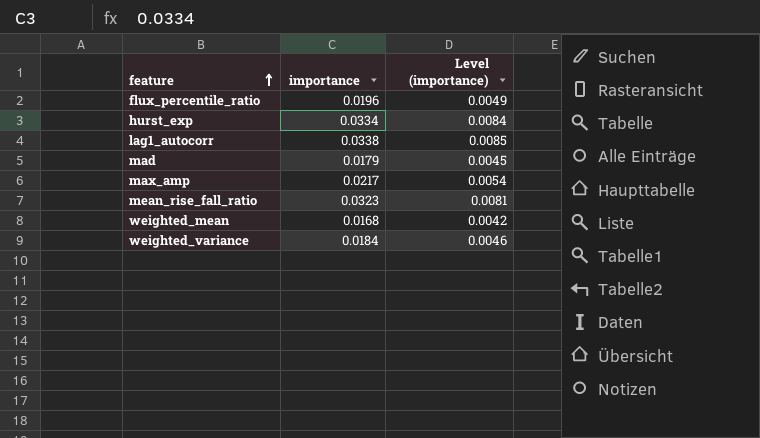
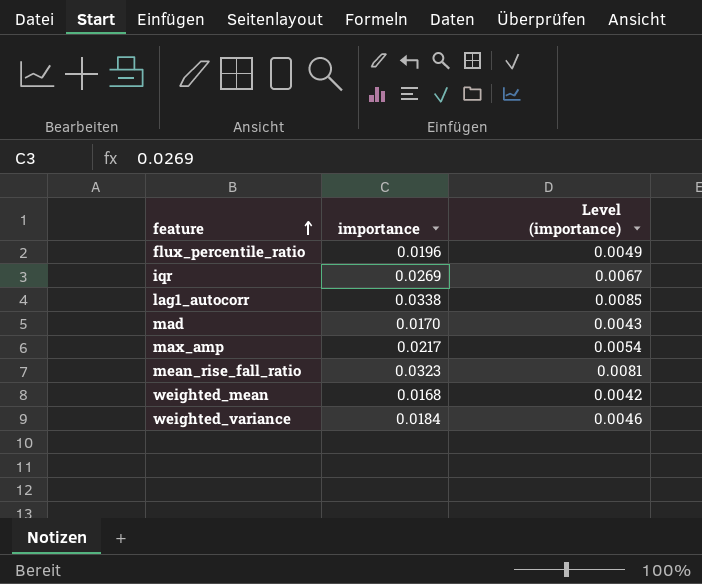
row hurst_exp: 0.0334 | 0.0084 -> none
row iqr: none -> 0.0269 | 0.0067
mad | importance: 0.0179 -> 0.0170
mad | Level (importance): 0.0045 -> 0.0043

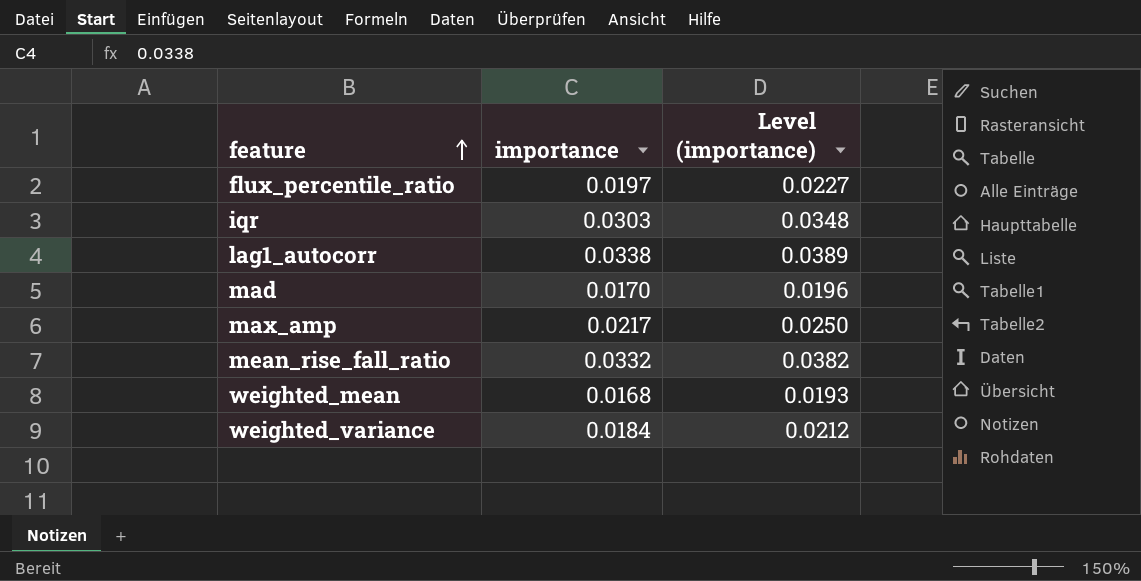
column Level (importance) | formula: [importance] * 0.25 -> [importance] * 1.15
flux_percentile_ratio | importance: 0.0196 -> 0.0197
iqr | importance: 0.0269 -> 0.0303
mean_rise_fall_ratio | importance: 0.0323 -> 0.0332

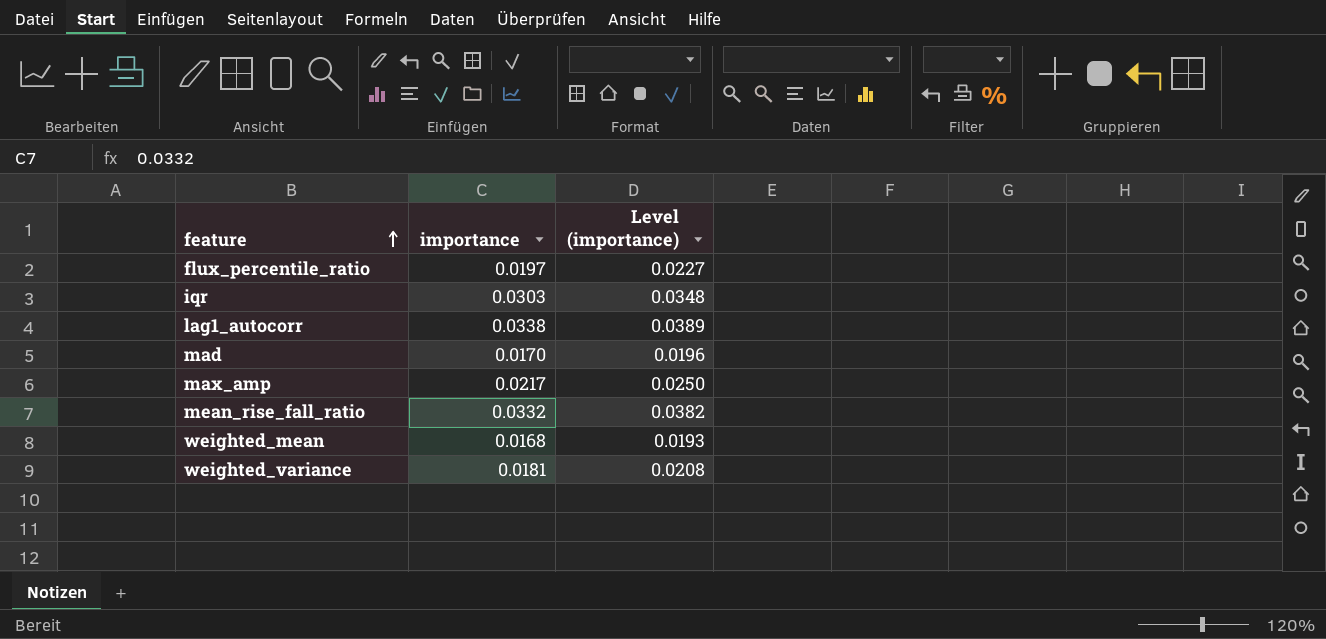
weighted_variance | importance: 0.0184 -> 0.0181
weighted_variance | Level (importance): 0.0212 -> 0.0208

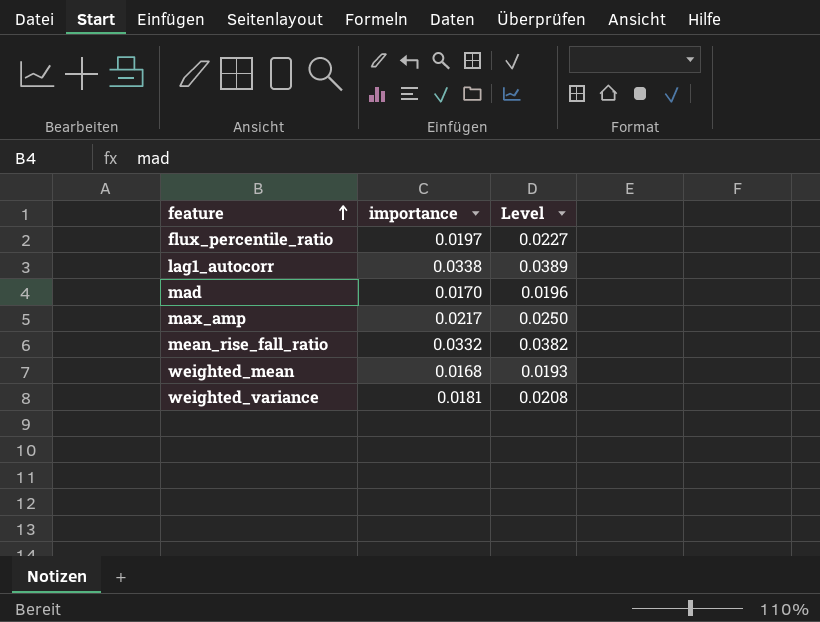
column name: Level (importance) -> Level
row iqr: 0.0303 | 0.0348 -> none

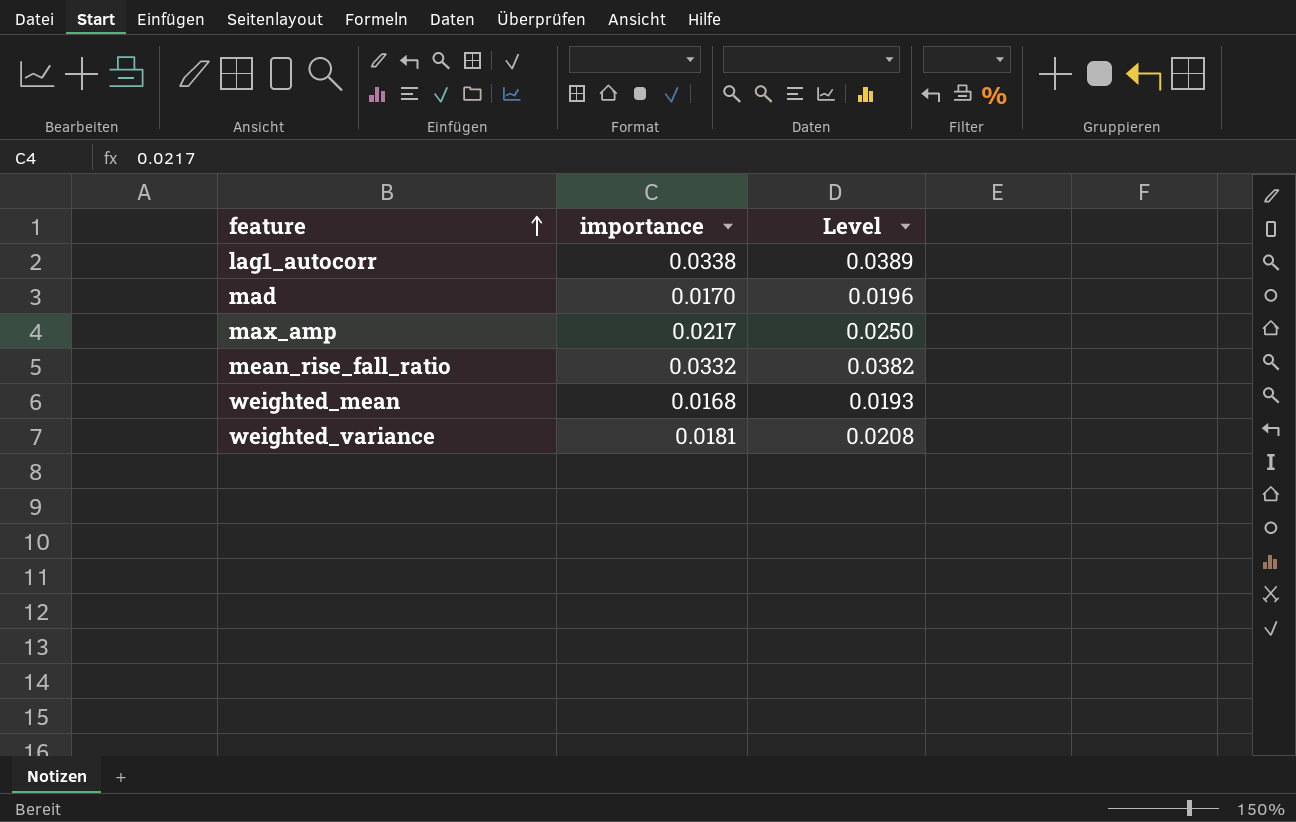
row flux_percentile_ratio: 0.0197 | 0.0227 -> none

